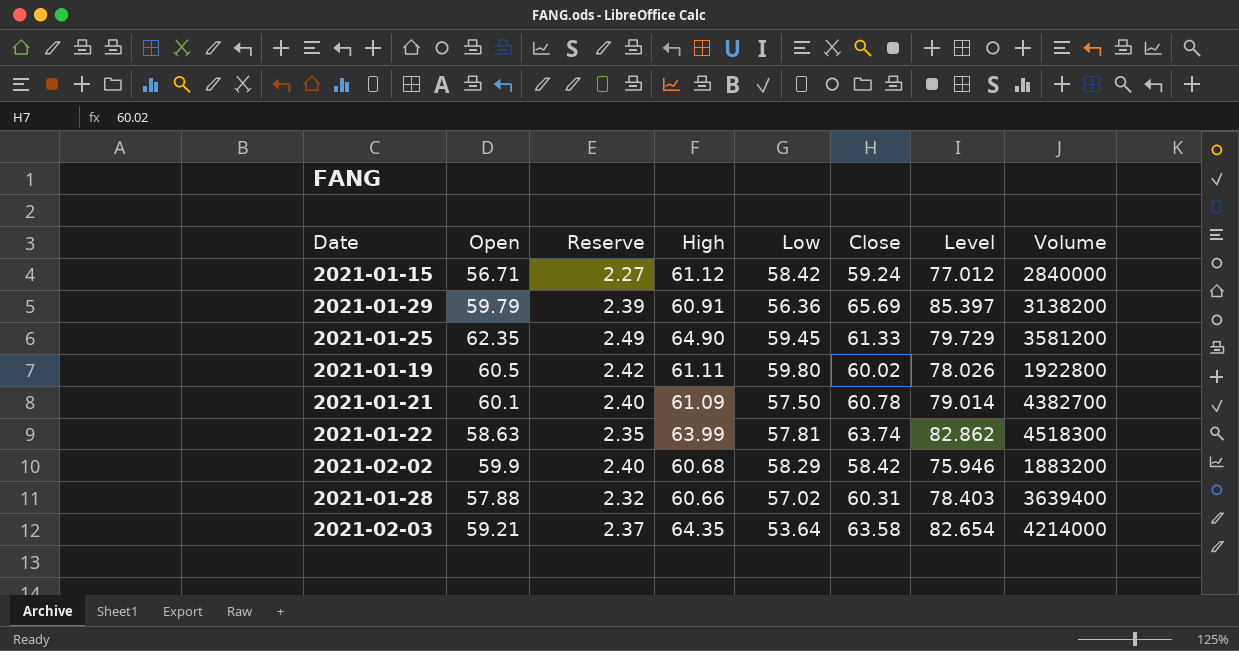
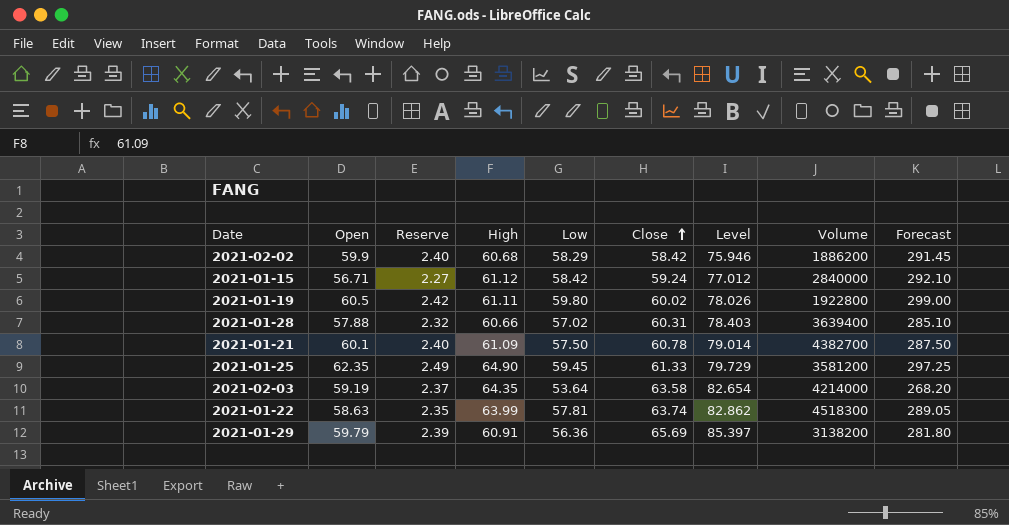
row order: none -> Close ascending
column Forecast | formula: none -> [Low] * 5
2021-02-02 | Volume: 1883200 -> 1886200
2021-02-03 | Open: 59.21 -> 59.19

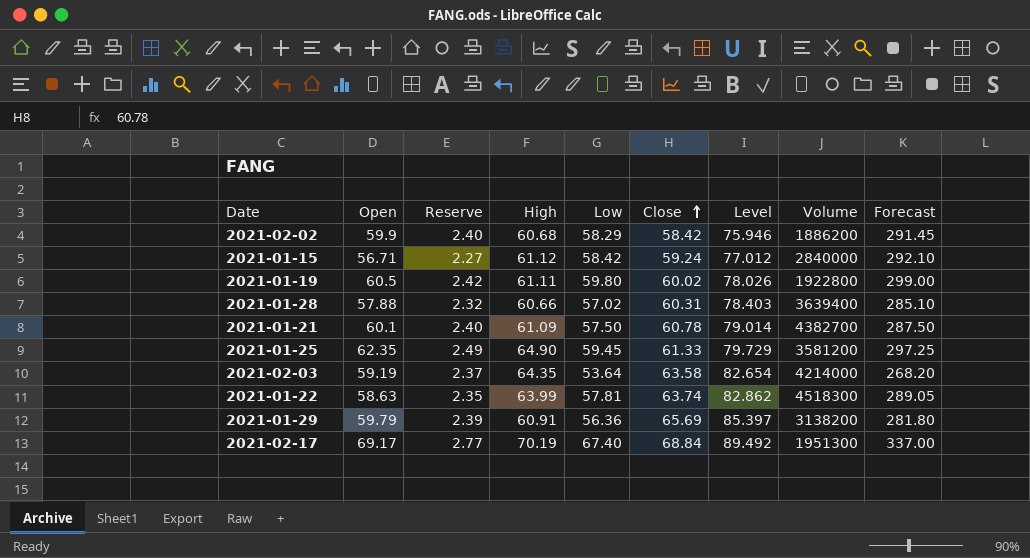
row 2021-02-17: none -> 69.17 | 2.77 | 70.19 | 67.40 | 68.84 | 89.492 | 1951300 | 337.00

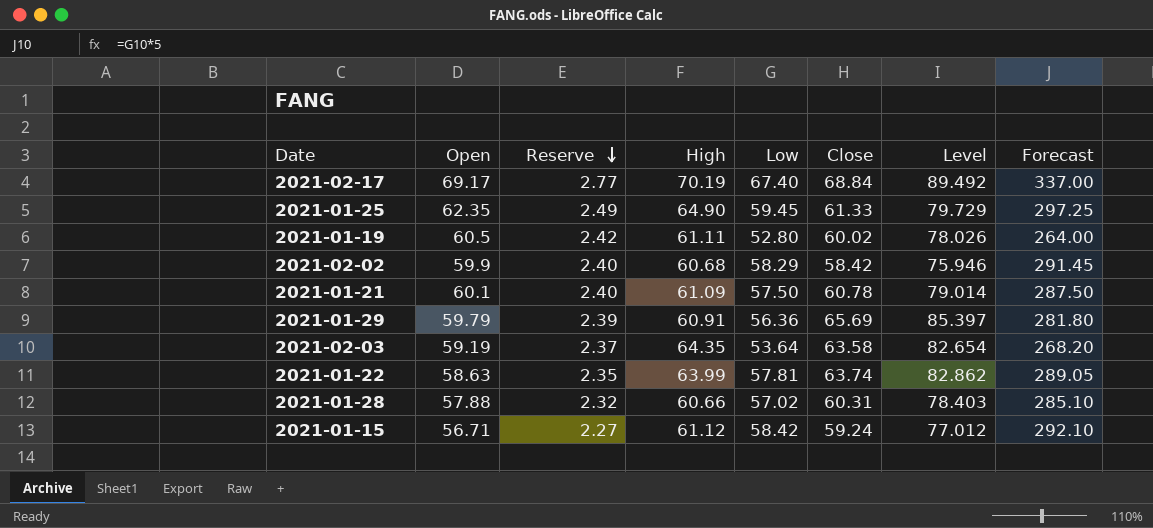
row order: Close ascending -> Reserve descending
column Volume | position: 8 -> none
2021-01-19 | Low: 59.80 -> 52.80
2021-01-19 | Forecast: 299.00 -> 264.00

